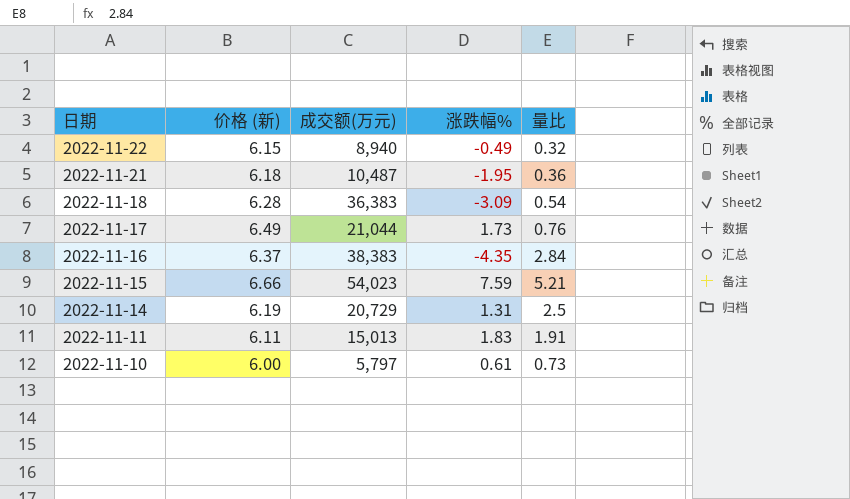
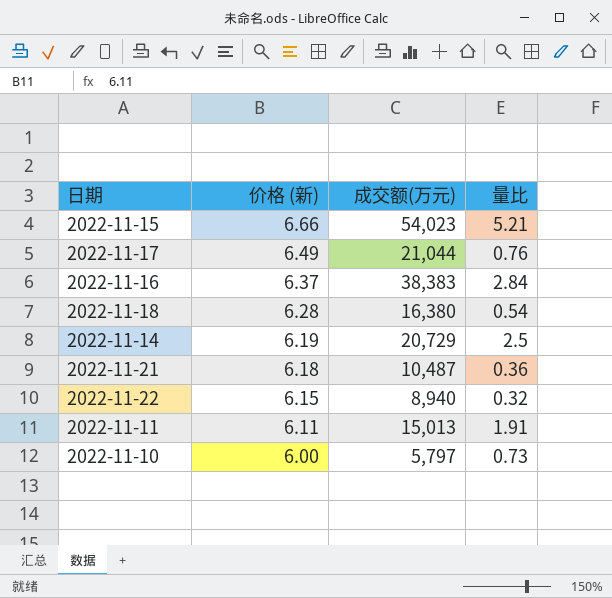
row order: 日期 descending -> 价格 (新) descending
column 涨跌幅% | position: 4 -> none
2022-11-18 | 成交额(万元): 36,383 -> 16,380

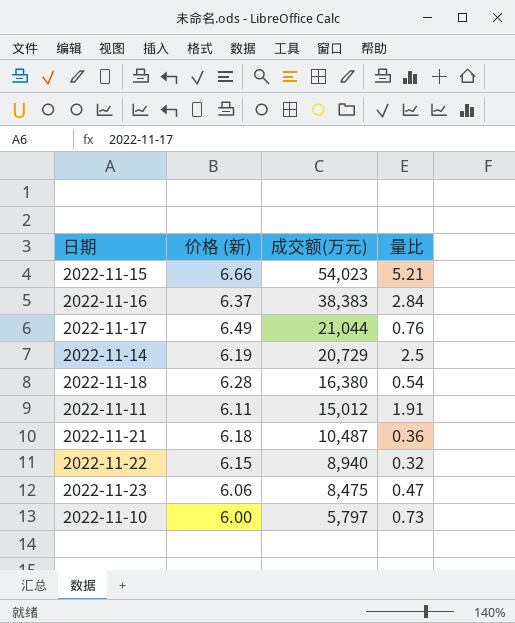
row order: 价格 (新) descending -> 成交额(万元) descending
2022-11-11 | 成交额(万元): 15,013 -> 15,012
row 2022-11-23: none -> 6.06 | 8,475 | 0.47

